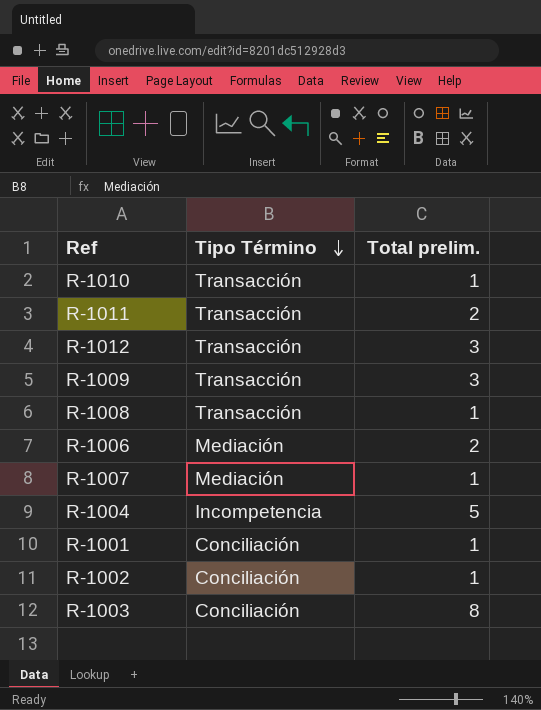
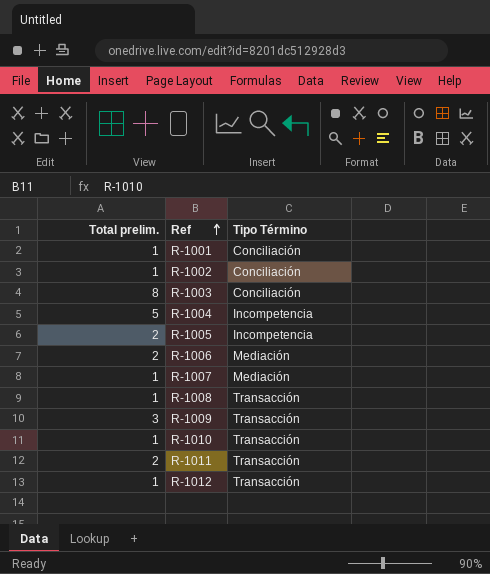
row order: Tipo Término descending -> Ref ascending
column Total prelim. | position: 3 -> 1
row R-1005: none -> 2 | Incompetencia
R-1012 | Total prelim.: 3 -> 1

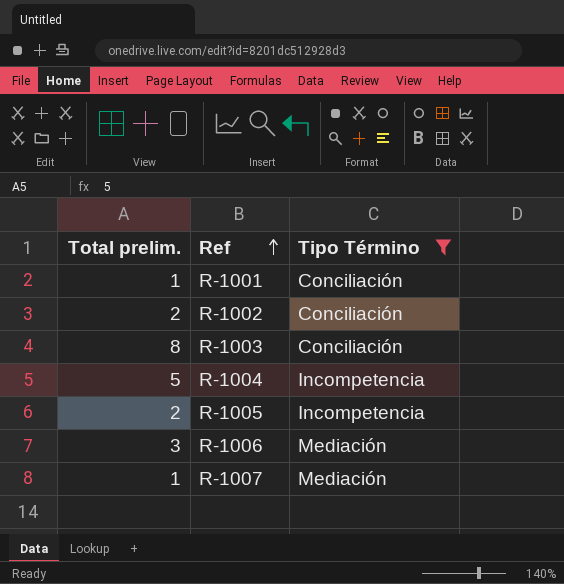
filter: none -> Tipo Término != Transacción
R-1002 | Total prelim.: 1 -> 2
R-1006 | Total prelim.: 2 -> 3

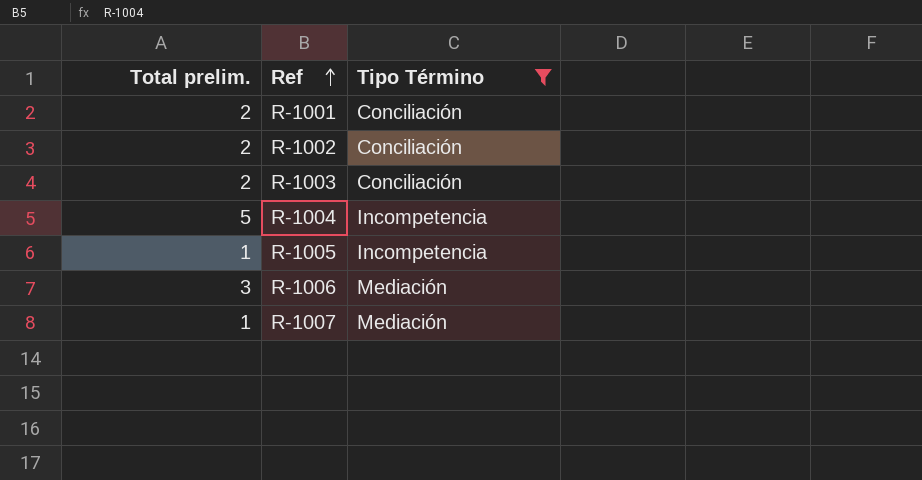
R-1001 | Total prelim.: 1 -> 2
R-1003 | Total prelim.: 8 -> 2
R-1005 | Total prelim.: 2 -> 1

